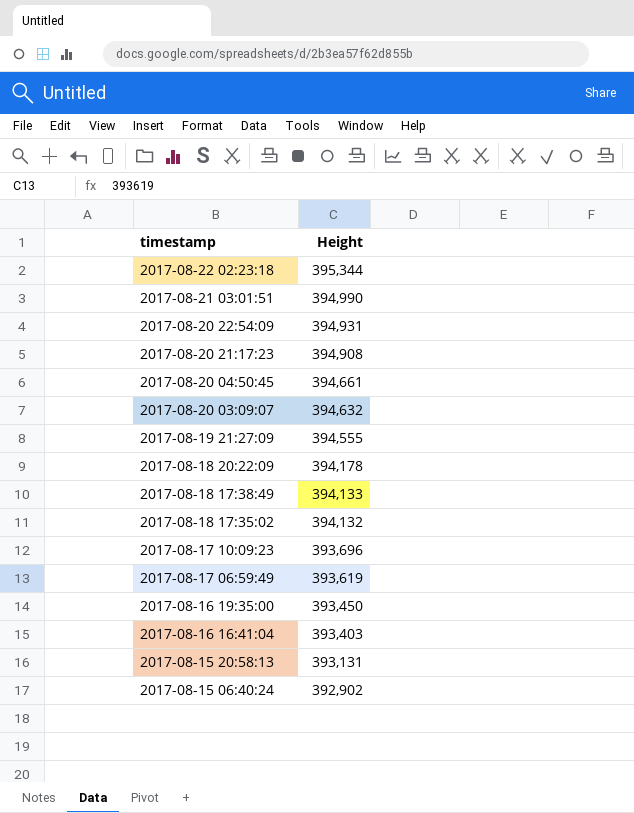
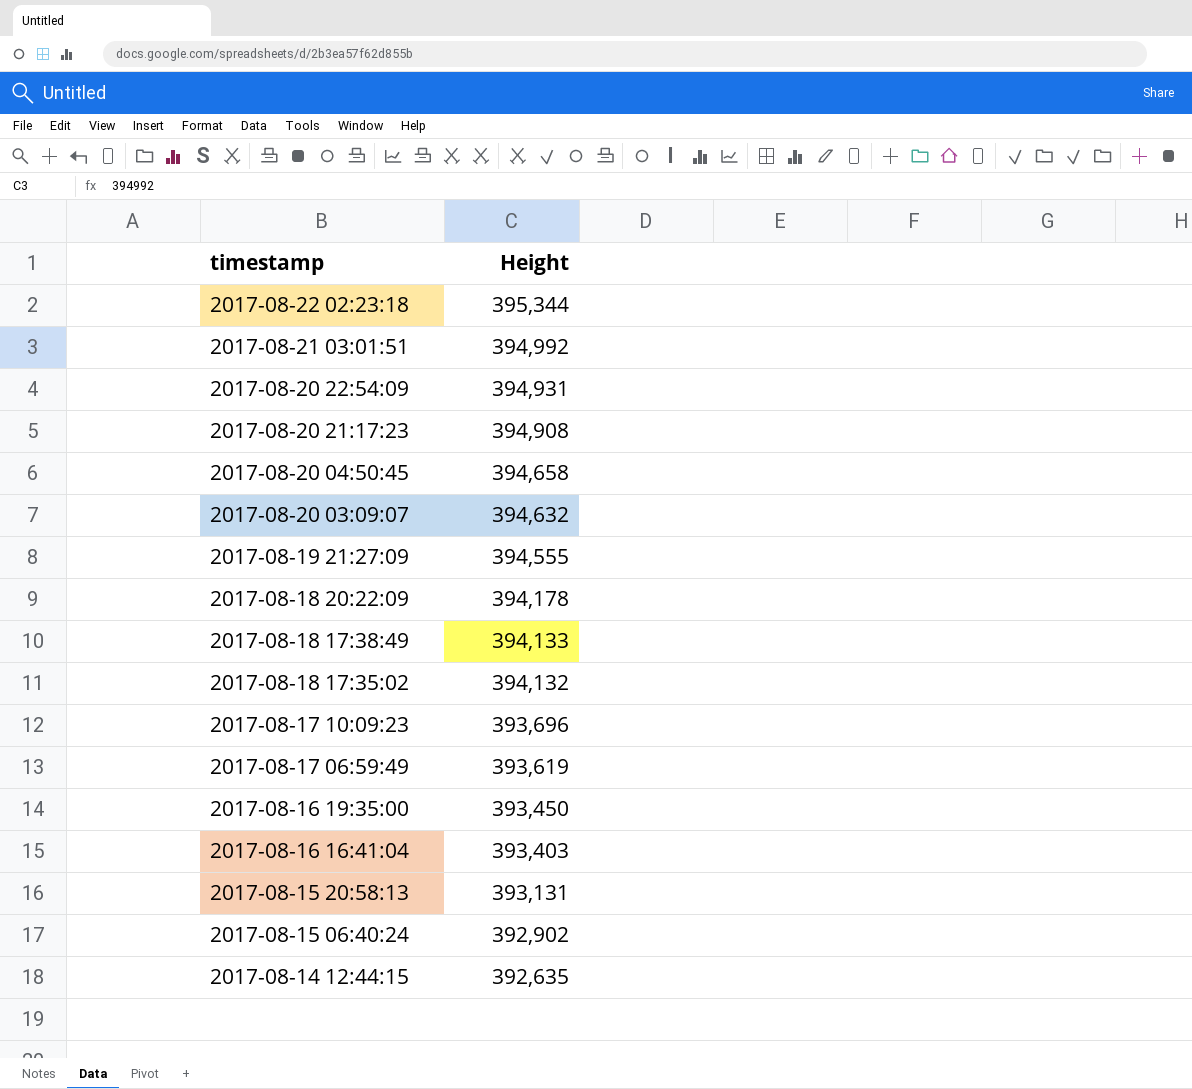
2017-08-21 03:01:51 | Height: 394,990 -> 394,992
2017-08-20 04:50:45 | Height: 394,661 -> 394,658
row 2017-08-14 12:44:15: none -> 392,635

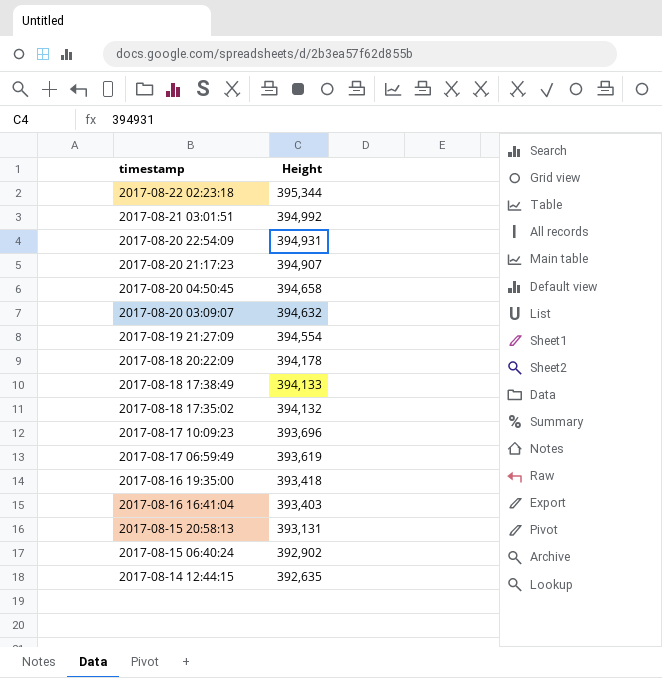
2017-08-20 21:17:23 | Height: 394,908 -> 394,907
2017-08-19 21:27:09 | Height: 394,555 -> 394,554
2017-08-16 19:35:00 | Height: 393,450 -> 393,418

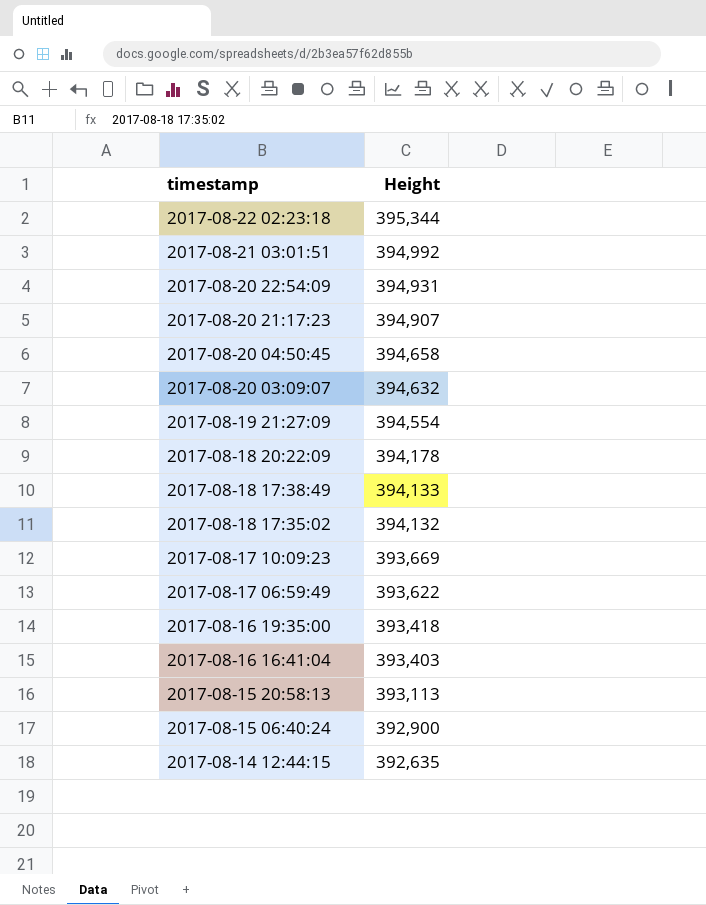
2017-08-17 10:09:23 | Height: 393,696 -> 393,669
2017-08-17 06:59:49 | Height: 393,619 -> 393,622
2017-08-15 20:58:13 | Height: 393,131 -> 393,113
2017-08-15 06:40:24 | Height: 392,902 -> 392,900

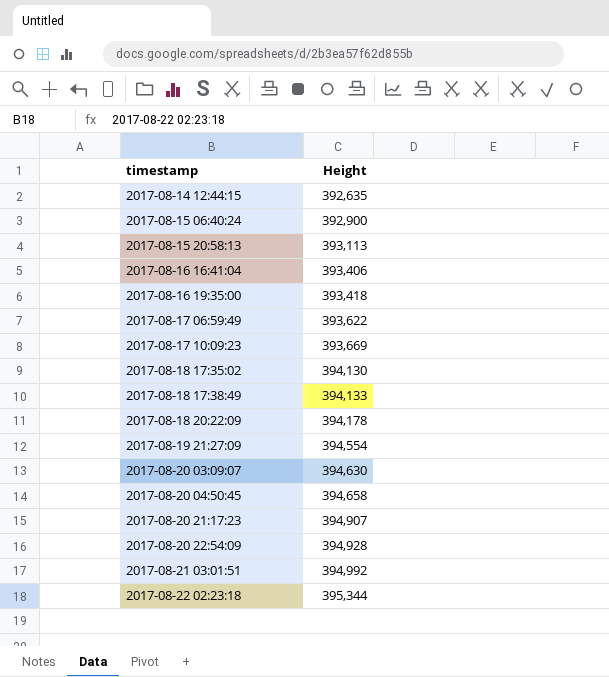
row order: timestamp descending -> timestamp ascending
2017-08-16 16:41:04 | Height: 393,403 -> 393,406
2017-08-18 17:35:02 | Height: 394,132 -> 394,130
2017-08-20 03:09:07 | Height: 394,632 -> 394,630
2017-08-20 22:54:09 | Height: 394,931 -> 394,928

